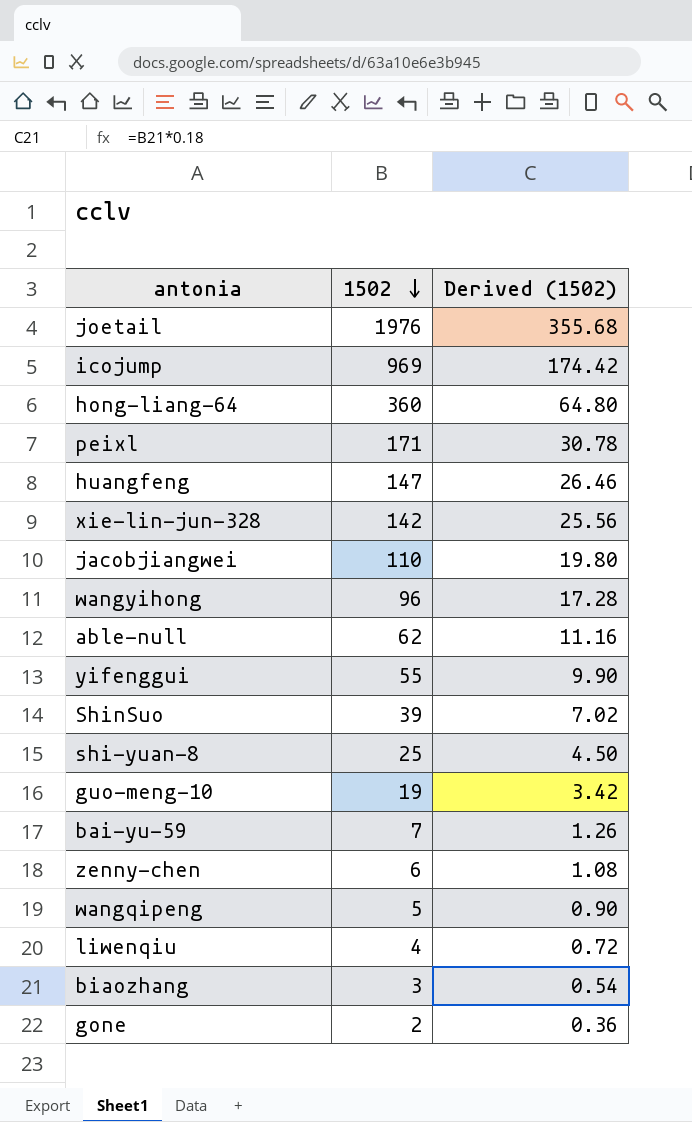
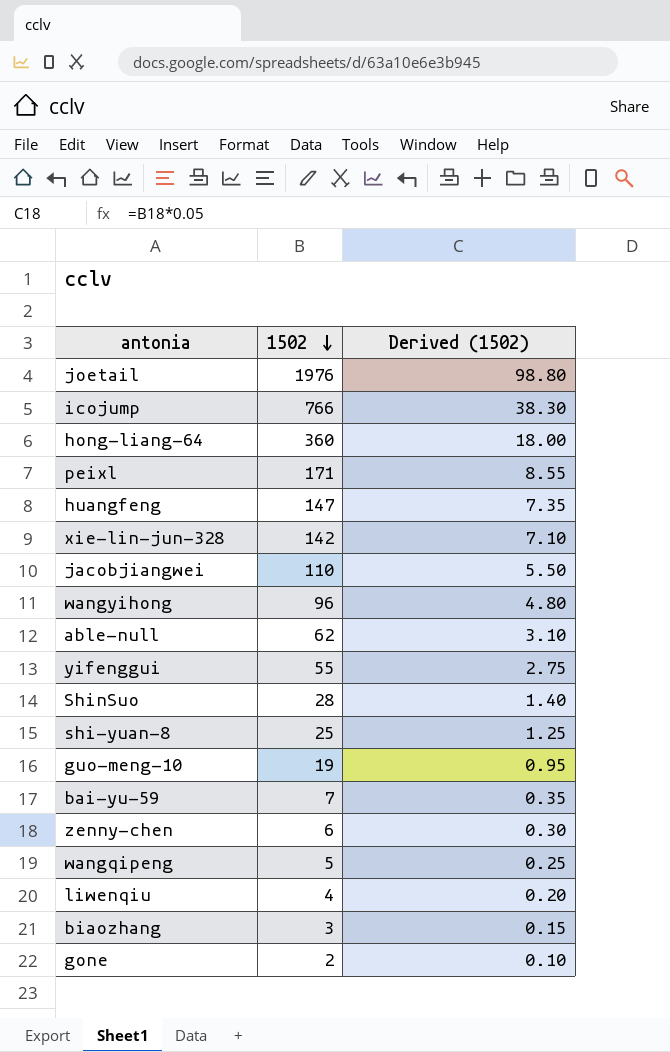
column Derived (1502) | formula: [1502] * 0.18 -> [1502] * 0.05
icojump | 1502: 969 -> 766
ShinSuo | 1502: 39 -> 28

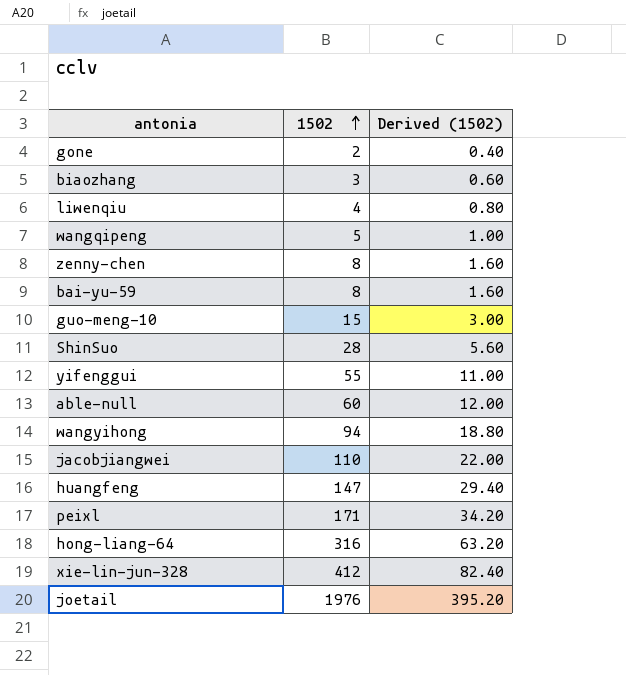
row order: 1502 descending -> 1502 ascending
column Derived (1502) | formula: [1502] * 0.05 -> [1502] * 0.2
row icojump: 766 | 38.30 -> none
row shi-yuan-8: 25 | 1.25 -> none
zenny-chen | 1502: 6 -> 8
bai-yu-59 | 1502: 7 -> 8
guo-meng-10 | 1502: 19 -> 15
able-null | 1502: 62 -> 60
wangyihong | 1502: 96 -> 94
hong-liang-64 | 1502: 360 -> 316
xie-lin-jun-328 | 1502: 142 -> 412

